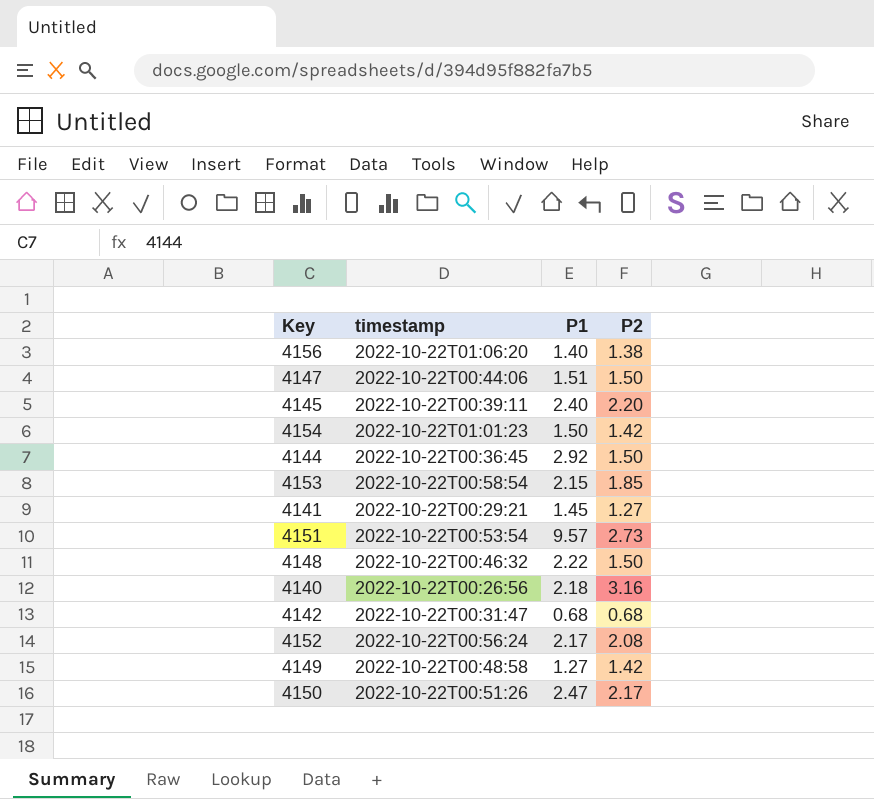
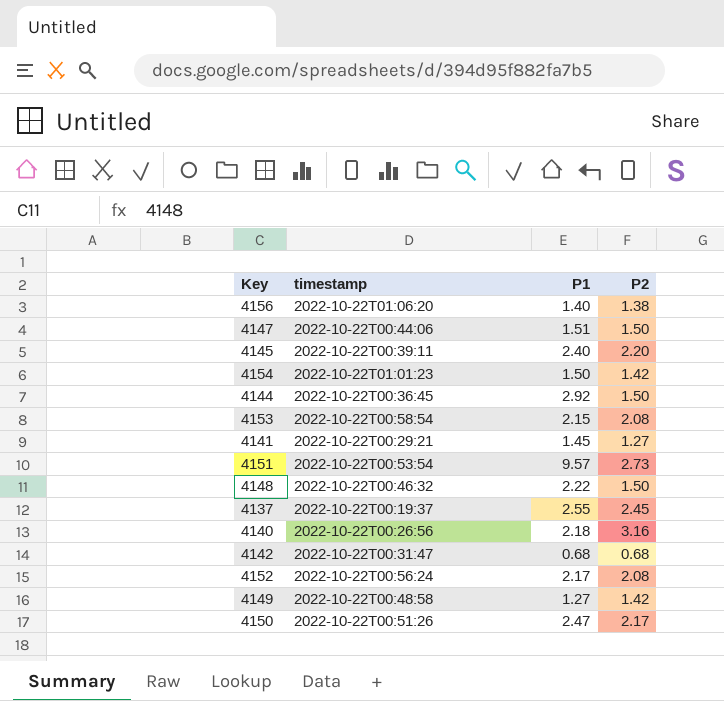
4153 | P2: 1.85 -> 2.08
row 4137: none -> 2022-10-22T00:19:37 | 2.55 | 2.45

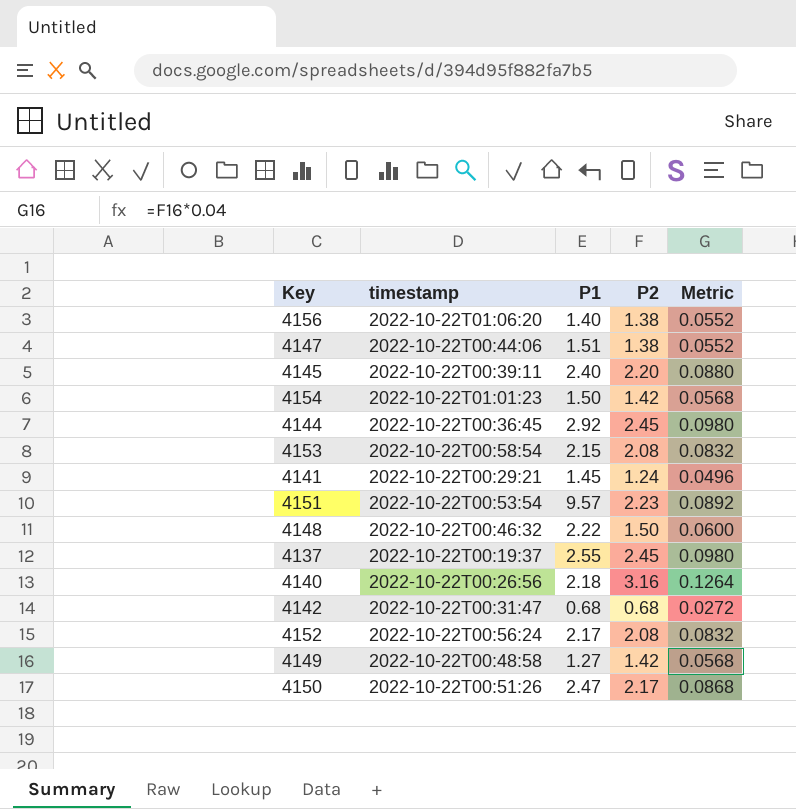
column Metric | formula: none -> [P2] * 0.04
4147 | P2: 1.50 -> 1.38
4144 | P2: 1.50 -> 2.45
4141 | P2: 1.27 -> 1.24
4151 | P2: 2.73 -> 2.23

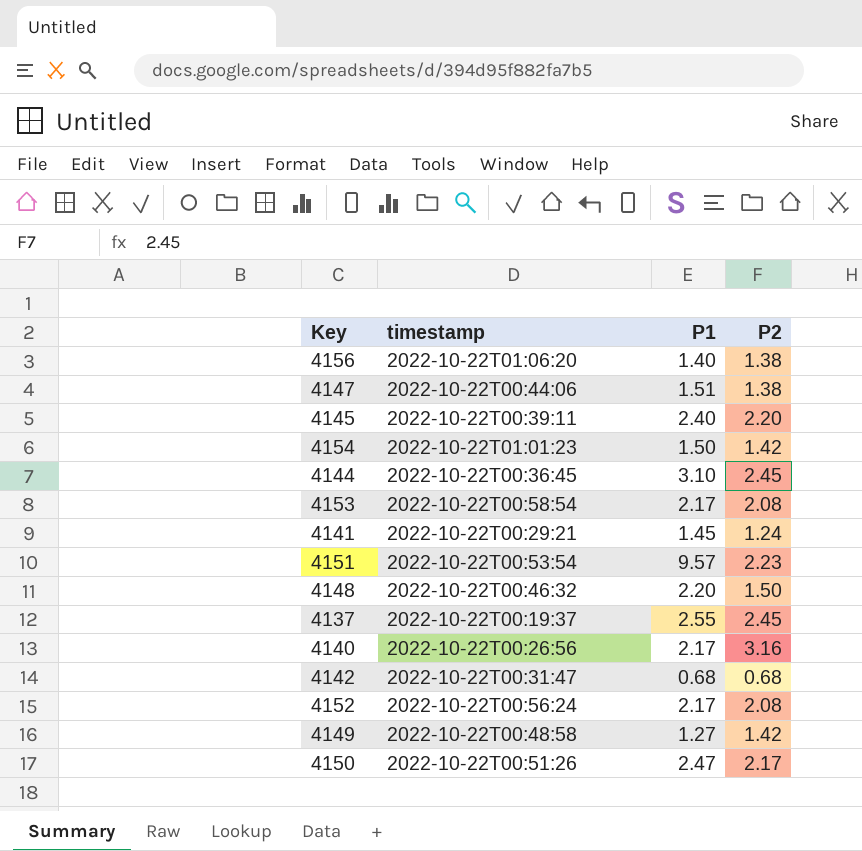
column Metric | formula: [P2] * 0.04 -> none
4144 | P1: 2.92 -> 3.10
4153 | P1: 2.15 -> 2.17
4148 | P1: 2.22 -> 2.20
4140 | P1: 2.18 -> 2.17

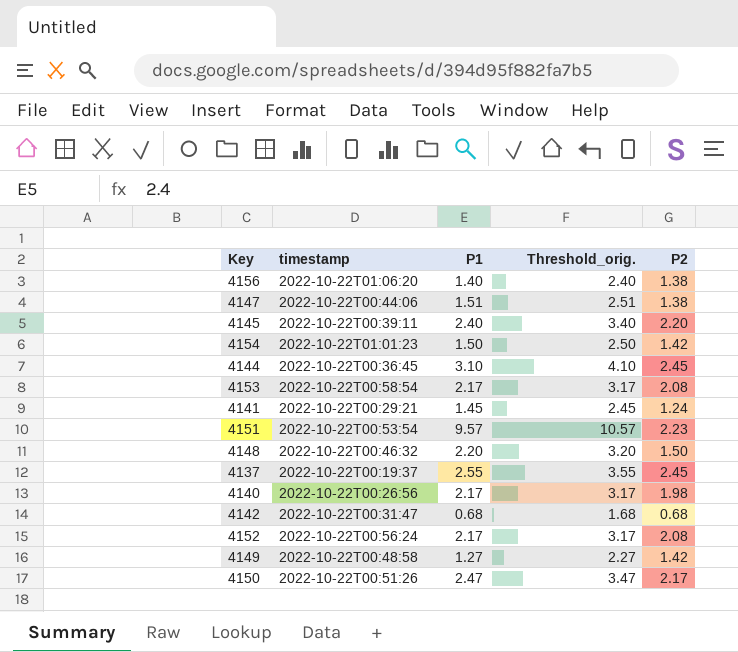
column Threshold_orig. | formula: none -> [P1] + 1
4140 | P2: 3.16 -> 1.98

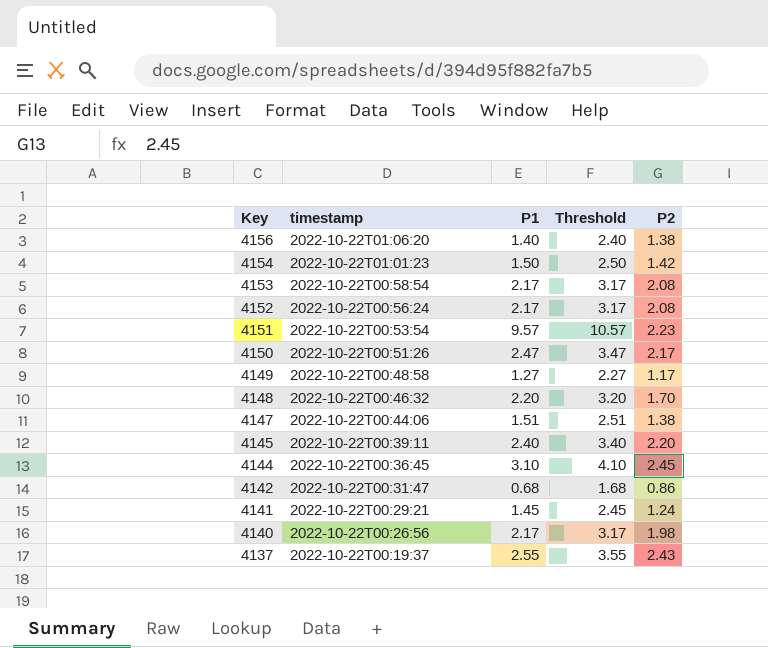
row order: none -> Key descending
column name: Threshold_orig. -> Threshold
4149 | P2: 1.42 -> 1.17
4148 | P2: 1.50 -> 1.70
4142 | P2: 0.68 -> 0.86
4137 | P2: 2.45 -> 2.43

